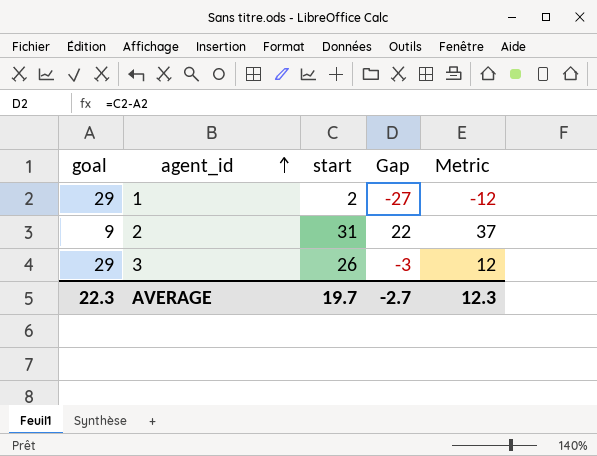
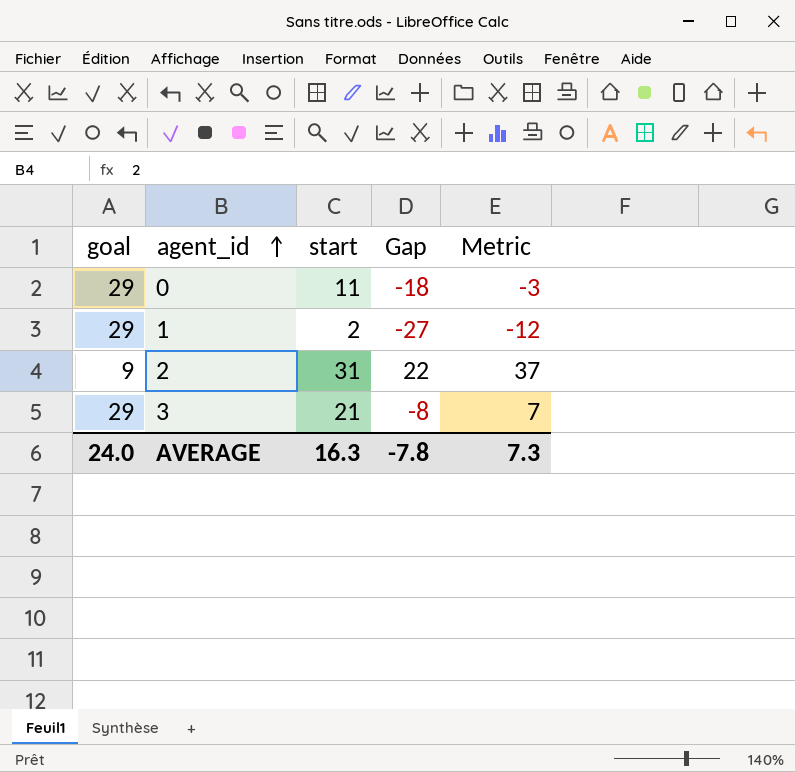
row 0: none -> 29 | 11 | -18 | -3
3 | start: 26 -> 21
3 | Gap: -3 -> -8
3 | Metric: 12 -> 7
AVERAGE | goal: 22.3 -> 24.0
AVERAGE | start: 19.7 -> 16.3
AVERAGE | Gap: -2.7 -> -7.8
AVERAGE | Metric: 12.3 -> 7.3

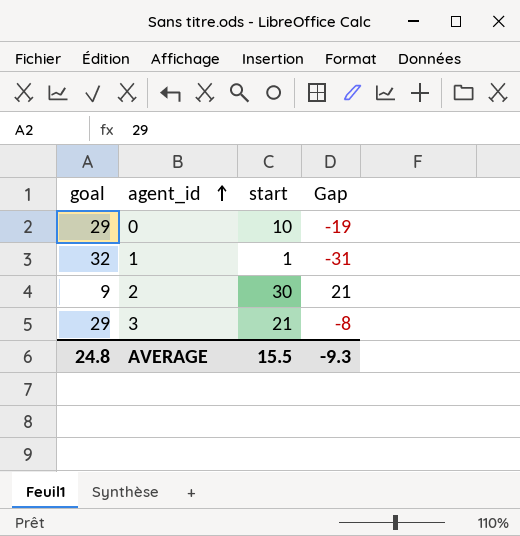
column Metric | formula: [Gap] + 15 -> none
0 | start: 11 -> 10
0 | Gap: -18 -> -19
1 | goal: 29 -> 32
1 | start: 2 -> 1
1 | Gap: -27 -> -31
2 | start: 31 -> 30
2 | Gap: 22 -> 21
AVERAGE | goal: 24.0 -> 24.8
AVERAGE | start: 16.3 -> 15.5
AVERAGE | Gap: -7.8 -> -9.3

